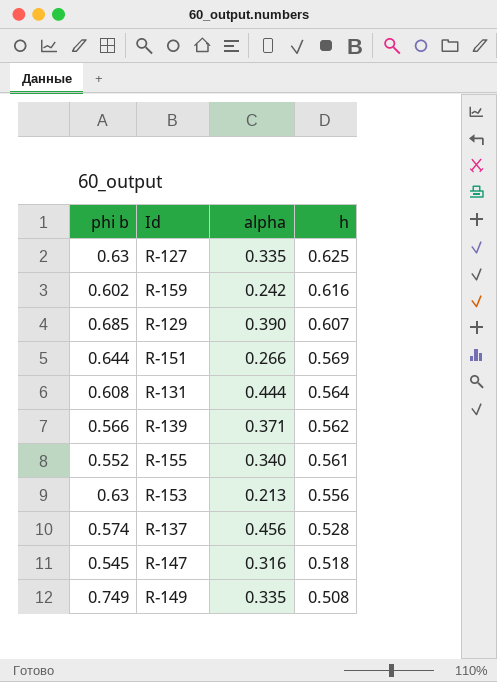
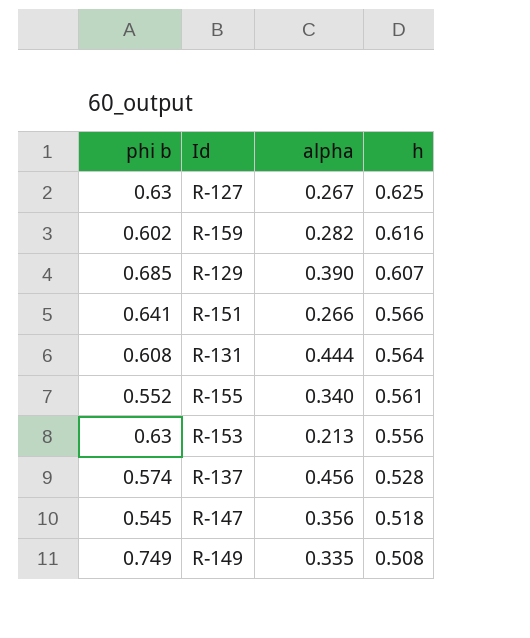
row R-139: 0.566 | 0.371 | 0.562 -> none
R-127 | alpha: 0.335 -> 0.267
R-159 | alpha: 0.242 -> 0.282
R-151 | phi b: 0.644 -> 0.641
R-151 | h: 0.569 -> 0.566
R-147 | alpha: 0.316 -> 0.356

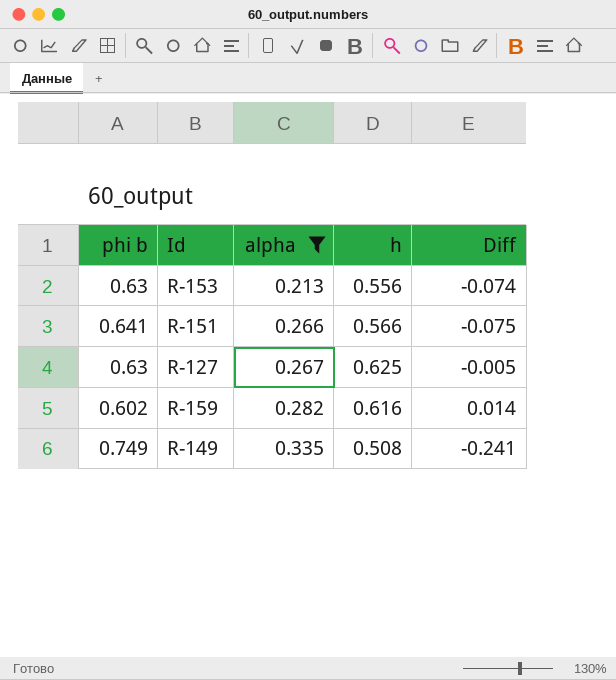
filter: none -> alpha <= 0.335
row order: h descending -> alpha ascending
column Diff | formula: none -> [h] - [phi b]

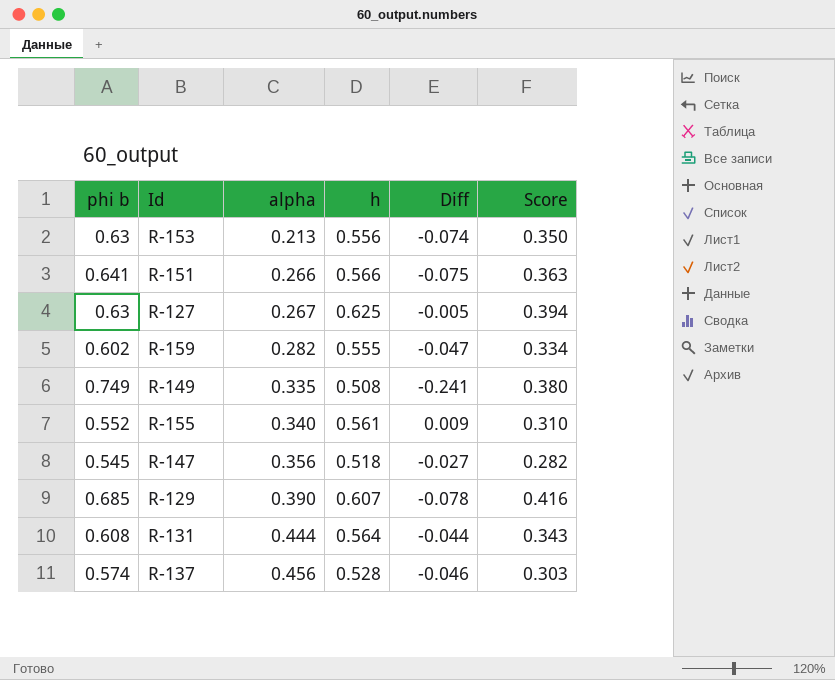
filter: alpha <= 0.335 -> none
column Score | formula: none -> [phi b] * [h]
R-159 | h: 0.616 -> 0.555
R-159 | Diff: 0.014 -> -0.047

